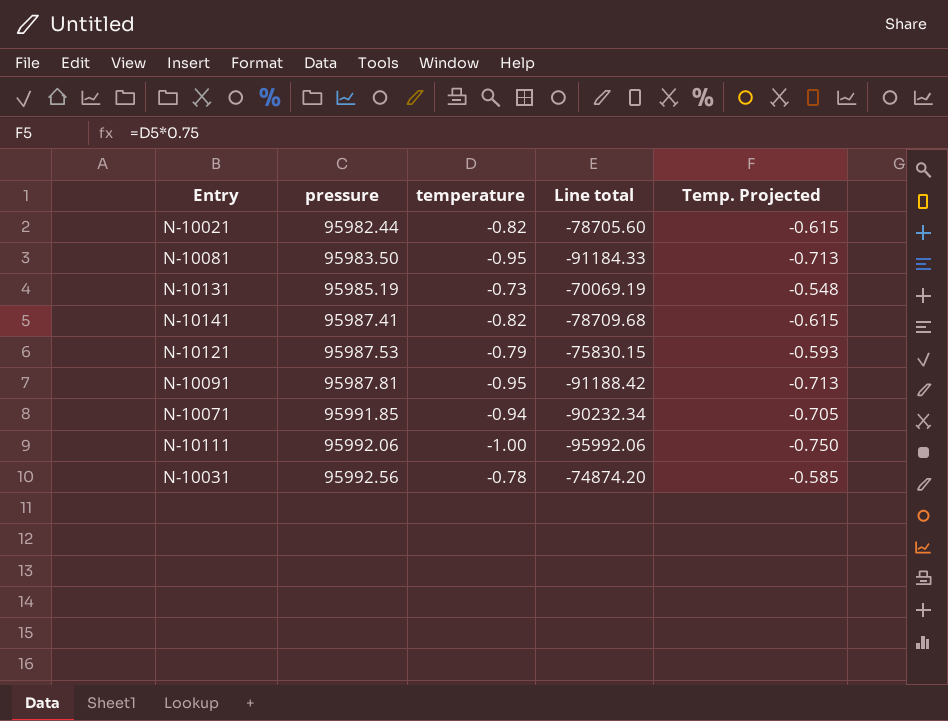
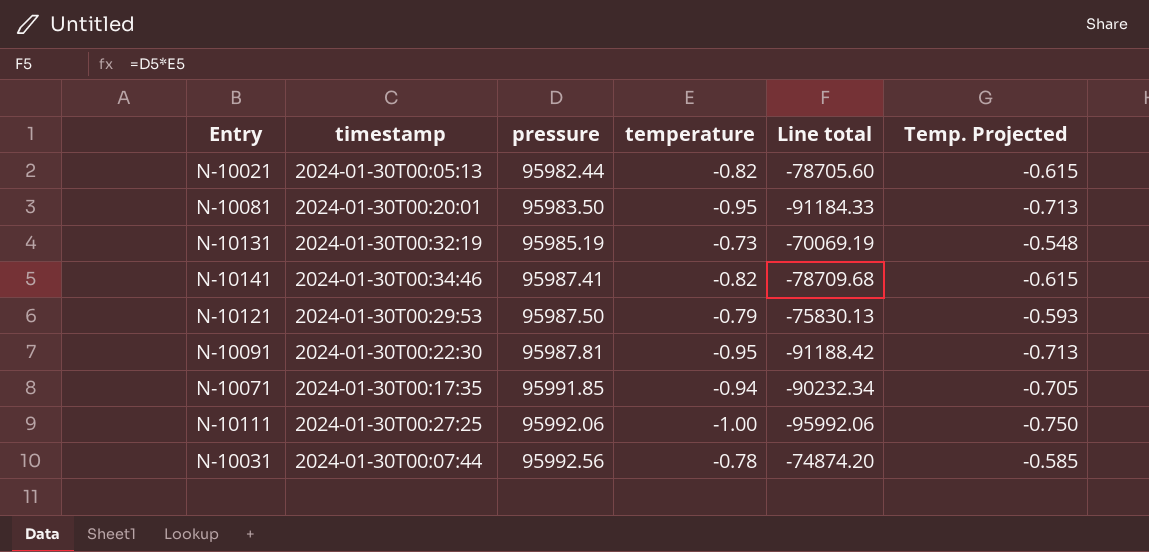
column timestamp | position: none -> 2
N-10121 | pressure: 95987.53 -> 95987.50
N-10121 | Line total: -75830.15 -> -75830.13

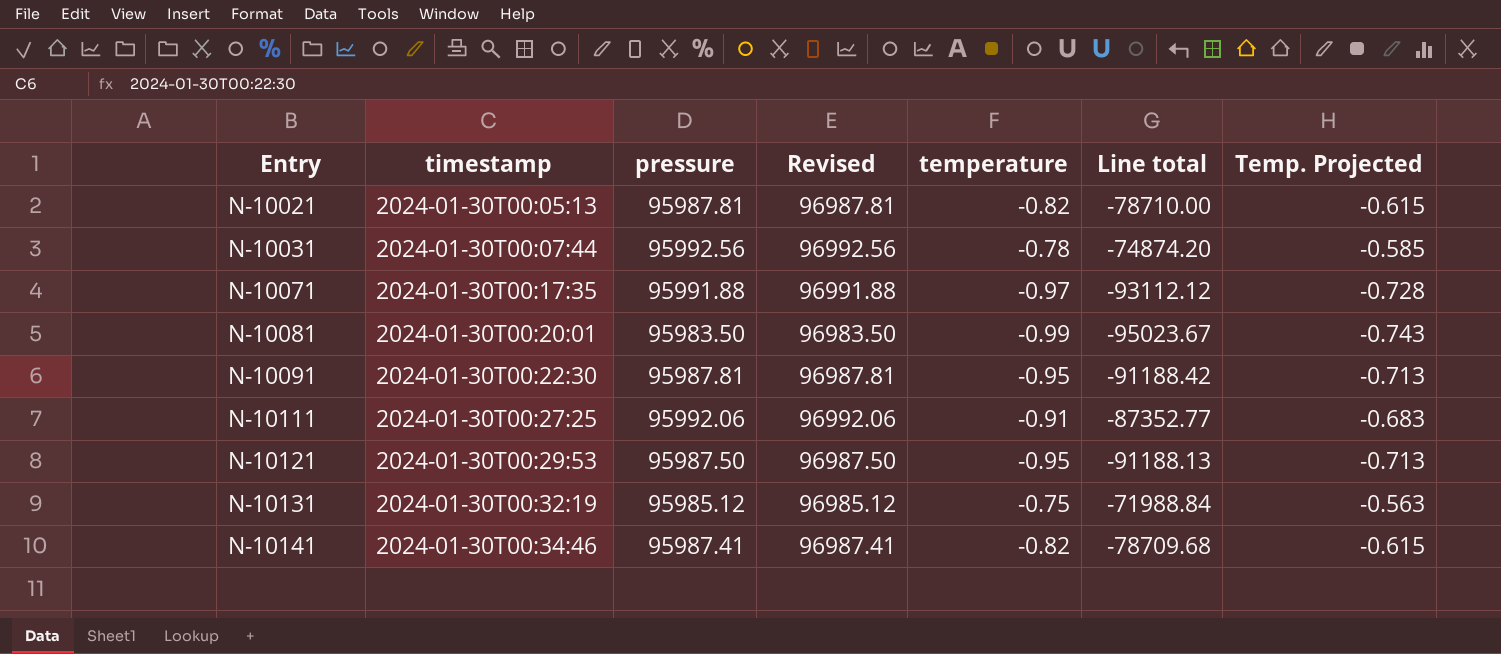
row order: pressure ascending -> Entry ascending
column Revised | formula: none -> [pressure] + 1000
N-10021 | pressure: 95982.44 -> 95987.81
N-10021 | Line total: -78705.60 -> -78710.00
N-10071 | pressure: 95991.85 -> 95991.88
N-10071 | temperature: -0.94 -> -0.97
N-10071 | Line total: -90232.34 -> -93112.12
N-10071 | Temp. Projected: -0.705 -> -0.728
N-10081 | temperature: -0.95 -> -0.99
N-10081 | Line total: -91184.33 -> -95023.67
N-10081 | Temp. Projected: -0.713 -> -0.743
N-10111 | temperature: -1.00 -> -0.91
N-10111 | Line total: -95992.06 -> -87352.77
N-10111 | Temp. Projected: -0.750 -> -0.683
N-10121 | temperature: -0.79 -> -0.95
N-10121 | Line total: -75830.13 -> -91188.13
N-10121 | Temp. Projected: -0.593 -> -0.713
N-10131 | pressure: 95985.19 -> 95985.12
N-10131 | temperature: -0.73 -> -0.75
N-10131 | Line total: -70069.19 -> -71988.84
N-10131 | Temp. Projected: -0.548 -> -0.563

